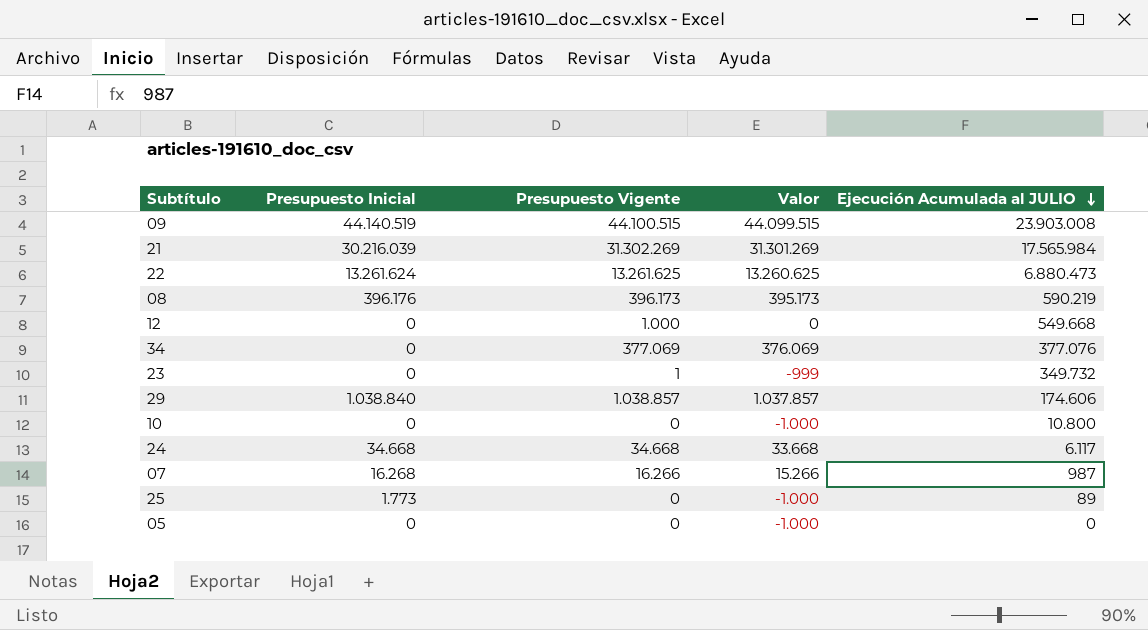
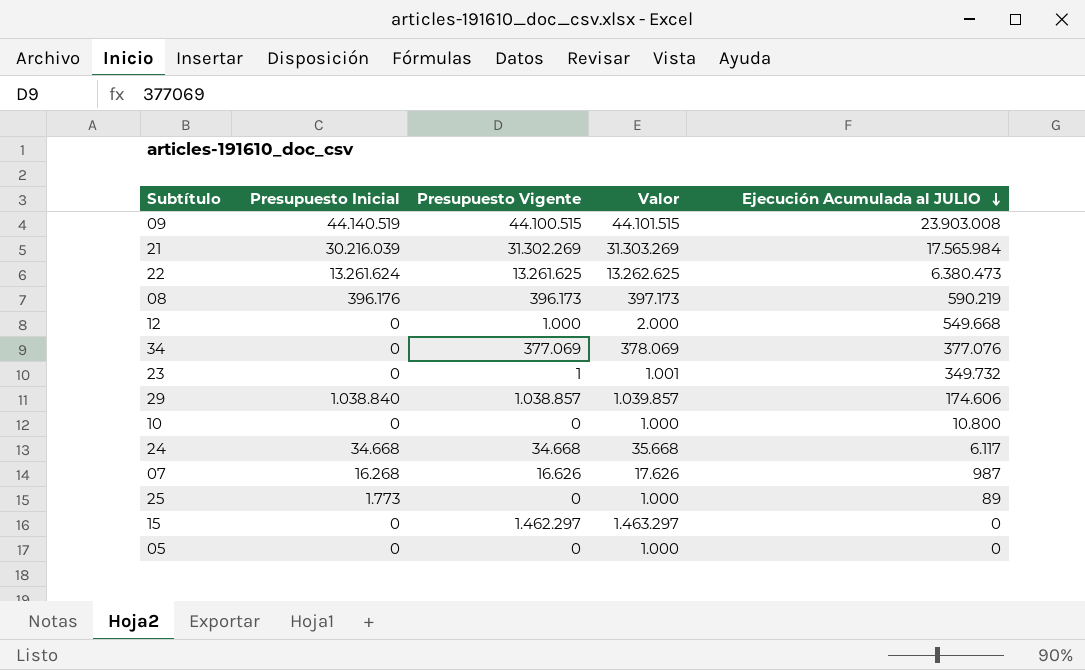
column Valor | formula: [Presupuesto Vigente] - 1000 -> [Presupuesto Vigente] + 1000
22 | Ejecución Acumulada al JULIO: 6.880.473 -> 6.380.473
07 | Presupuesto Vigente: 16.266 -> 16.626
row 15: none -> 0 | 1.462.297 | 1.463.297 | 0

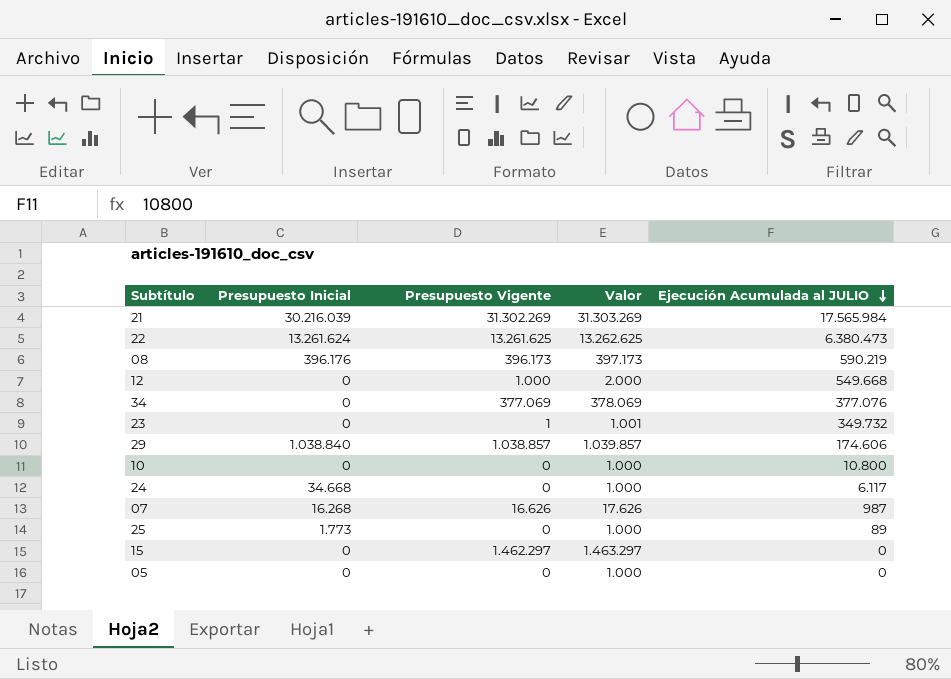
row 09: 44.140.519 | 44.100.515 | 44.101.515 | 23.903.008 -> none
24 | Presupuesto Vigente: 34.668 -> 0
24 | Valor: 35.668 -> 1.000

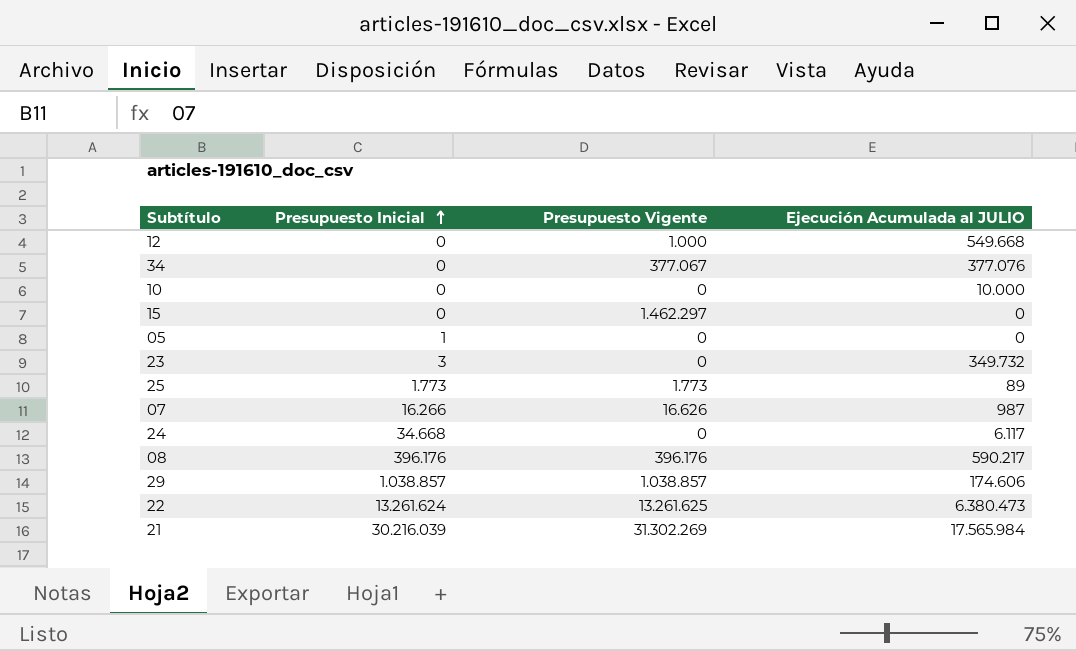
row order: Ejecución Acumulada al JULIO descending -> Presupuesto Inicial ascending
column Valor | formula: [Presupuesto Vigente] + 1000 -> none
34 | Presupuesto Vigente: 377.069 -> 377.067
10 | Ejecución Acumulada al JULIO: 10.800 -> 10.000
05 | Presupuesto Inicial: 0 -> 1
23 | Presupuesto Inicial: 0 -> 3
23 | Presupuesto Vigente: 1 -> 0
25 | Presupuesto Vigente: 0 -> 1.773
07 | Presupuesto Inicial: 16.268 -> 16.266
08 | Presupuesto Vigente: 396.173 -> 396.176
08 | Ejecución Acumulada al JULIO: 590.219 -> 590.217
29 | Presupuesto Inicial: 1.038.840 -> 1.038.857

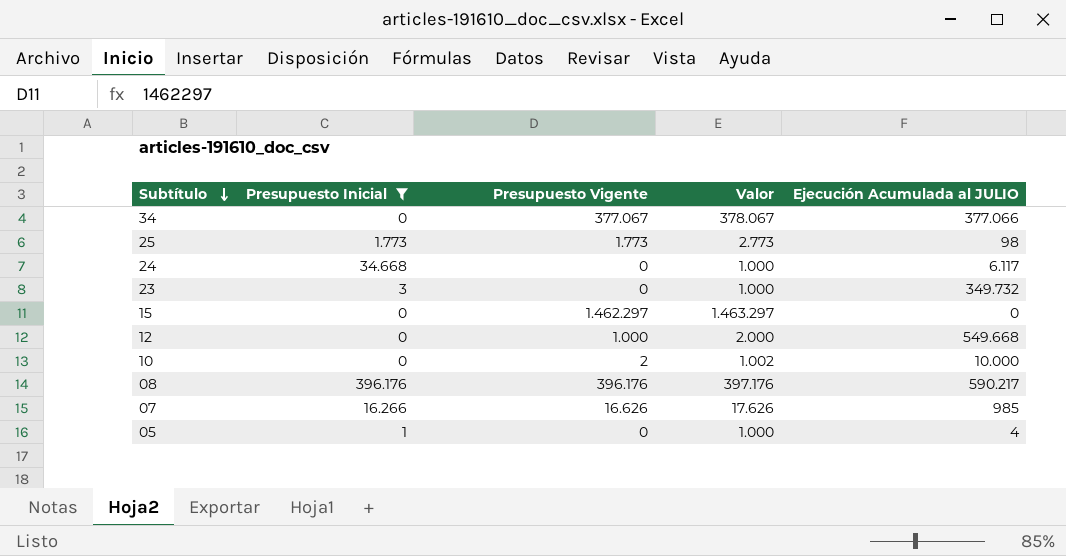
filter: none -> Presupuesto Inicial <= 396.176
row order: Presupuesto Inicial ascending -> Subtítulo descending
column Valor | formula: none -> [Presupuesto Vigente] + 1000
34 | Ejecución Acumulada al JULIO: 377.076 -> 377.066
25 | Ejecución Acumulada al JULIO: 89 -> 98
10 | Presupuesto Vigente: 0 -> 2
07 | Ejecución Acumulada al JULIO: 987 -> 985
05 | Ejecución Acumulada al JULIO: 0 -> 4

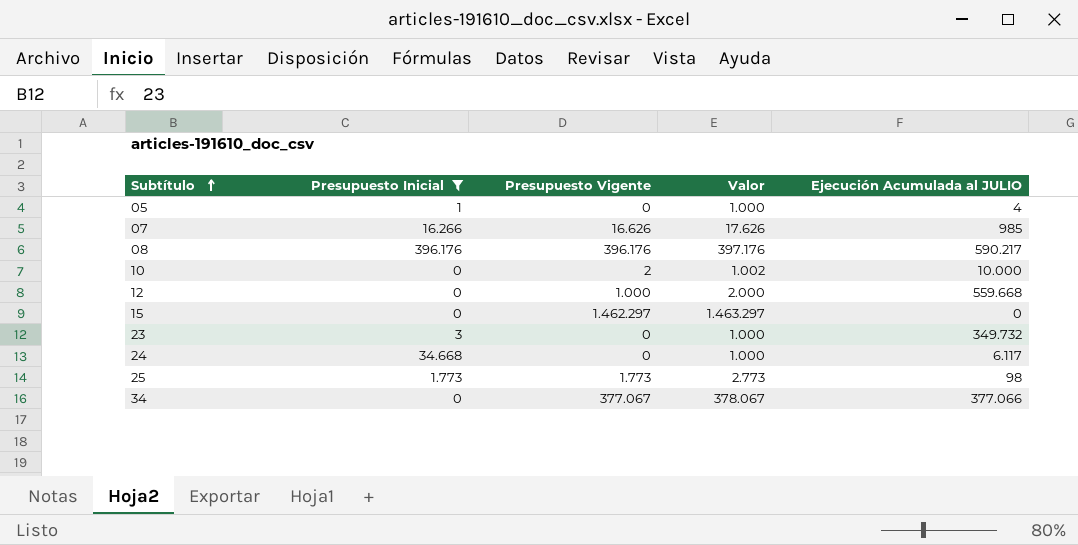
row order: Subtítulo descending -> Subtítulo ascending
12 | Ejecución Acumulada al JULIO: 549.668 -> 559.668

